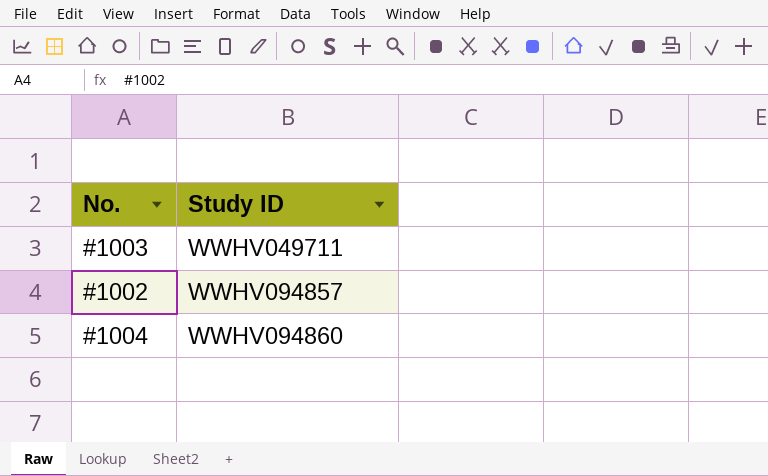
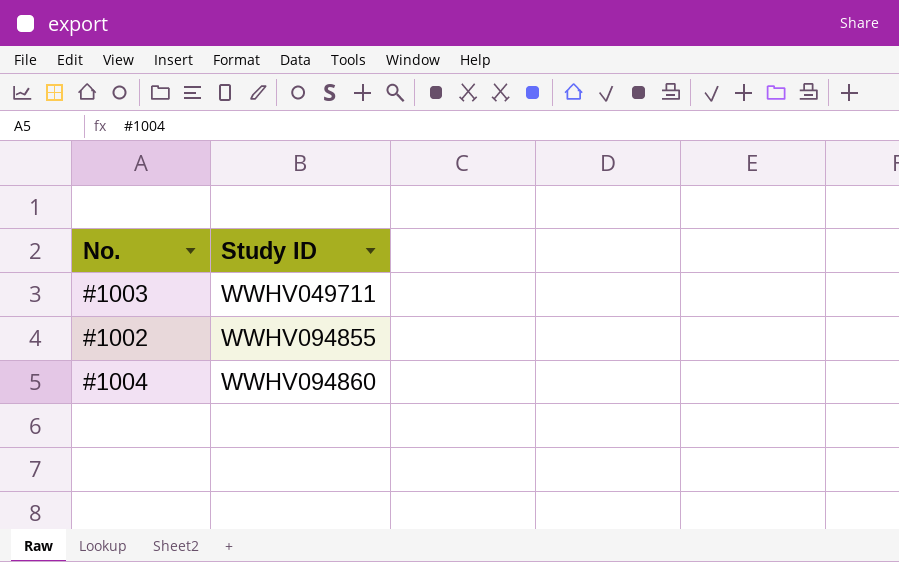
#1002 | Study ID: WWHV094857 -> WWHV094855

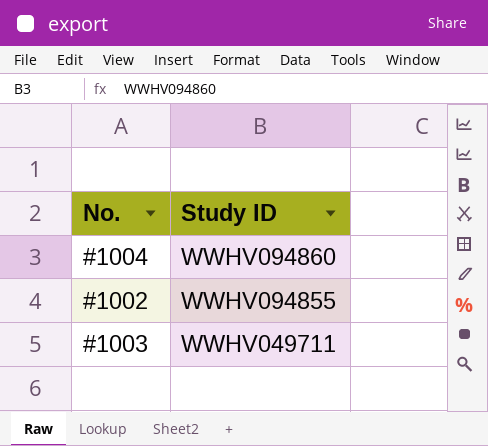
row order: Study ID ascending -> Study ID descending

